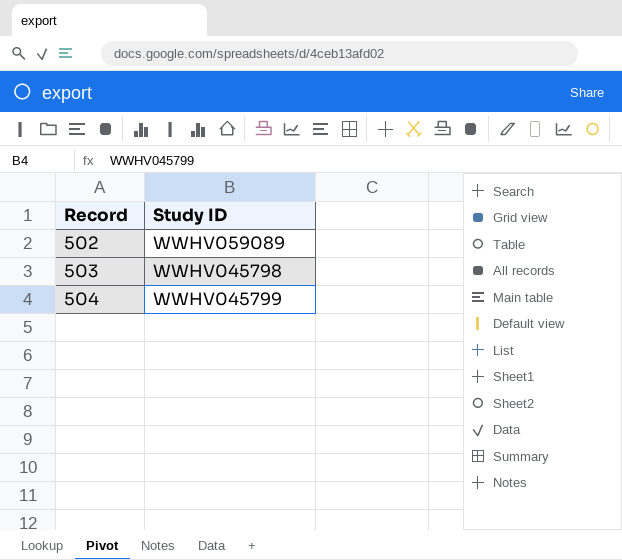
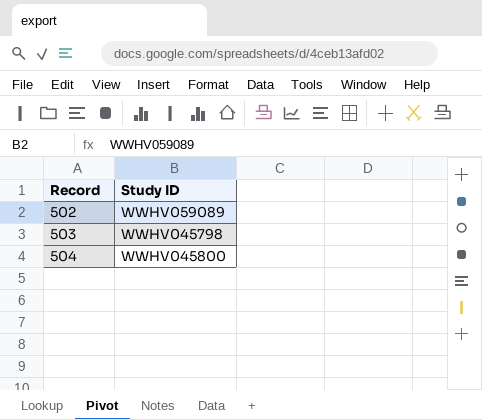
504 | Study ID: WWHV045799 -> WWHV045800

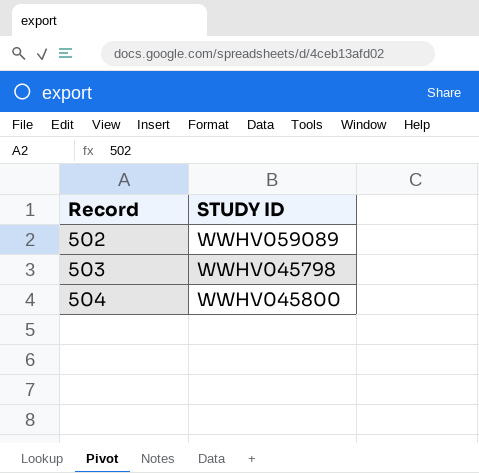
column name: Study ID -> STUDY ID

